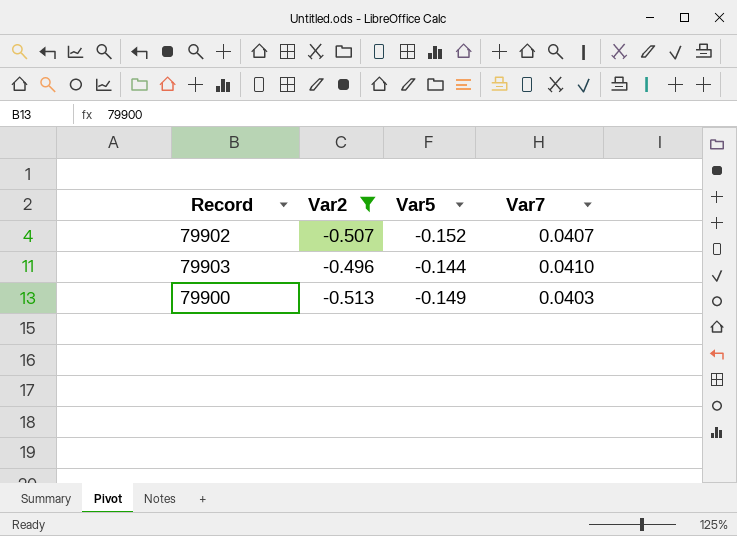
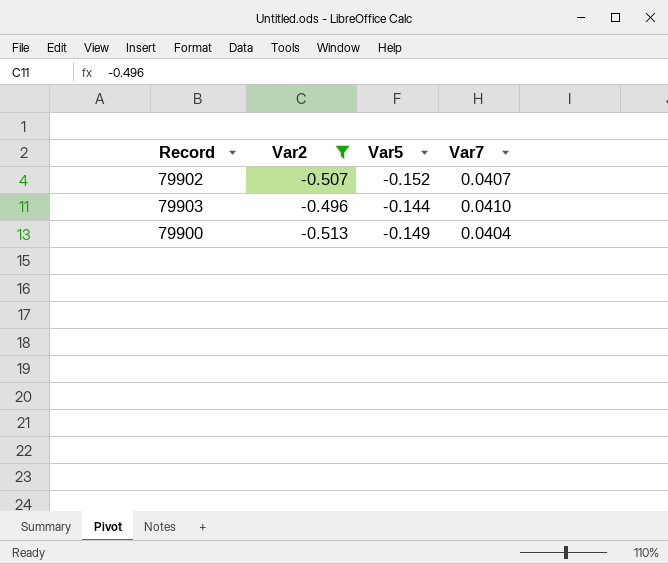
79900 | Var7: 0.0403 -> 0.0404

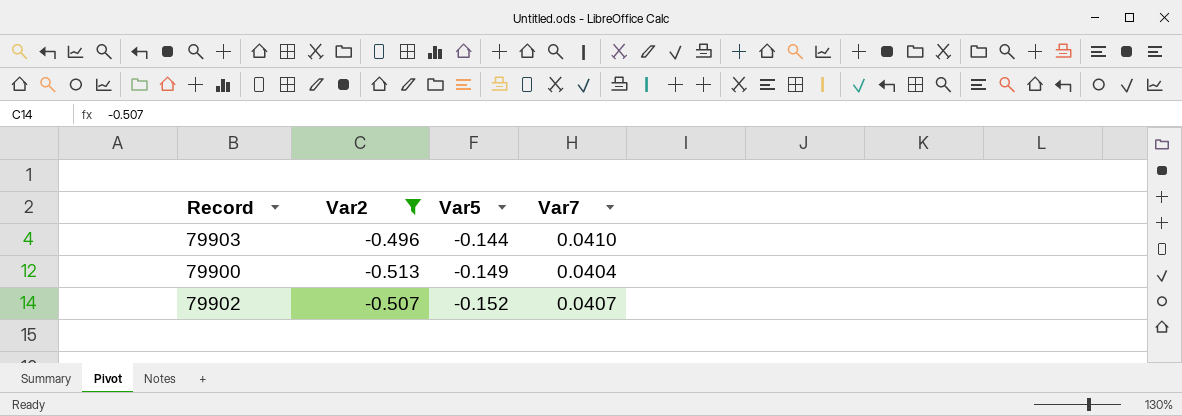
row order: none -> Var5 descending

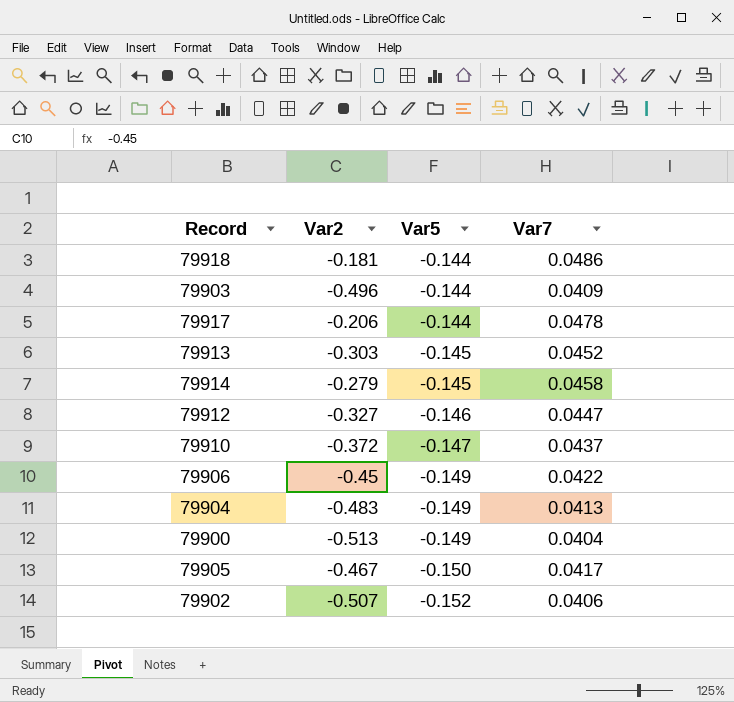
filter: Var2 <= -0.496 -> none
79903 | Var7: 0.0410 -> 0.0409
79902 | Var7: 0.0407 -> 0.0406

